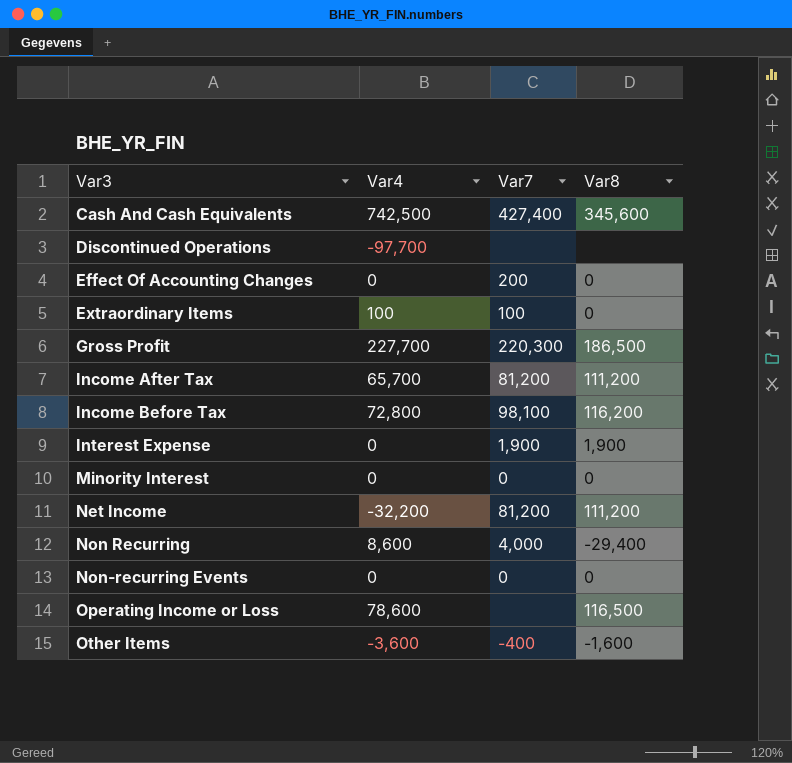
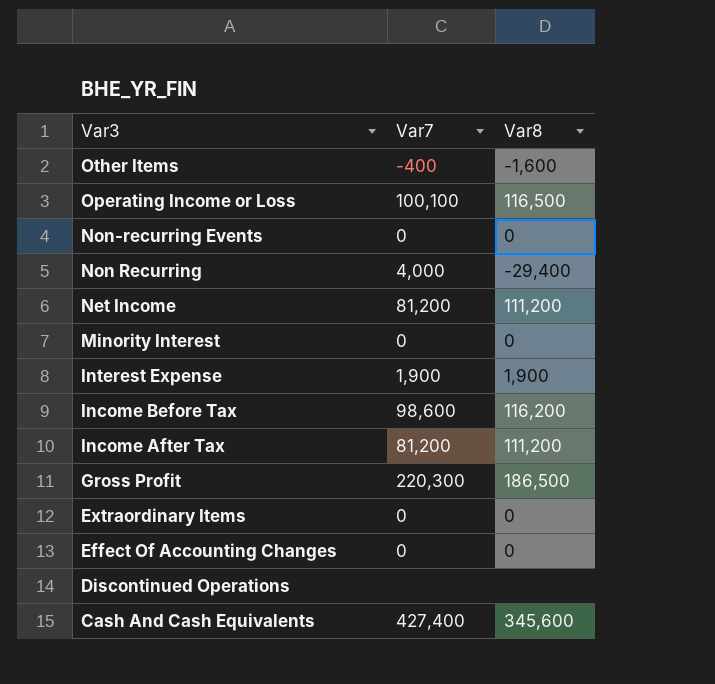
row order: Var3 ascending -> Var3 descending
column Var4 | position: 2 -> none
Operating Income or Loss | Var7: none -> 100,100
Income Before Tax | Var7: 98,100 -> 98,600
Extraordinary Items | Var7: 100 -> 0
Effect Of Accounting Changes | Var7: 200 -> 0

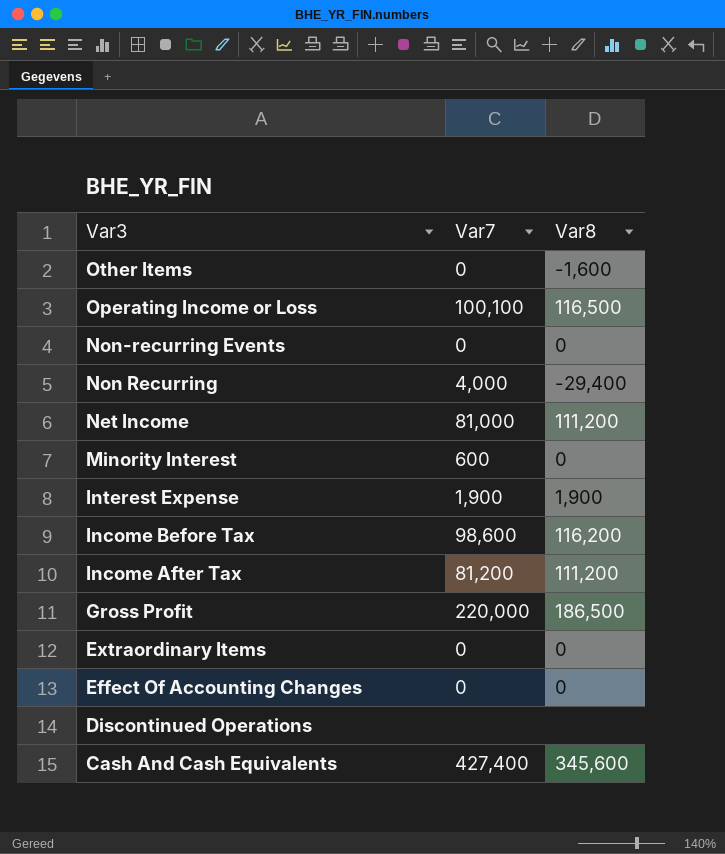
Other Items | Var7: -400 -> 0
Net Income | Var7: 81,200 -> 81,000
Minority Interest | Var7: 0 -> 600
Gross Profit | Var7: 220,300 -> 220,000

